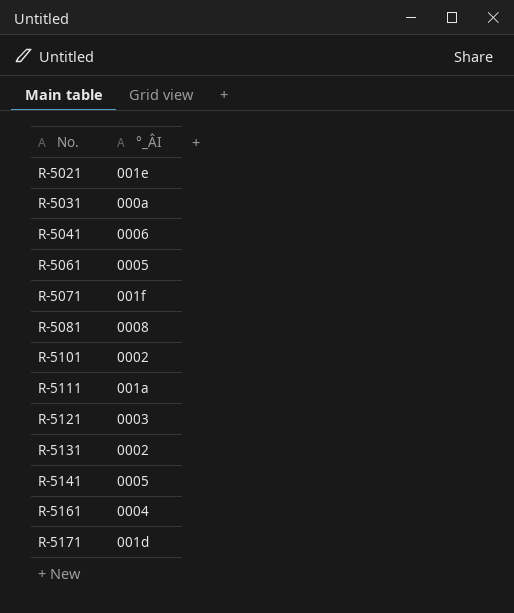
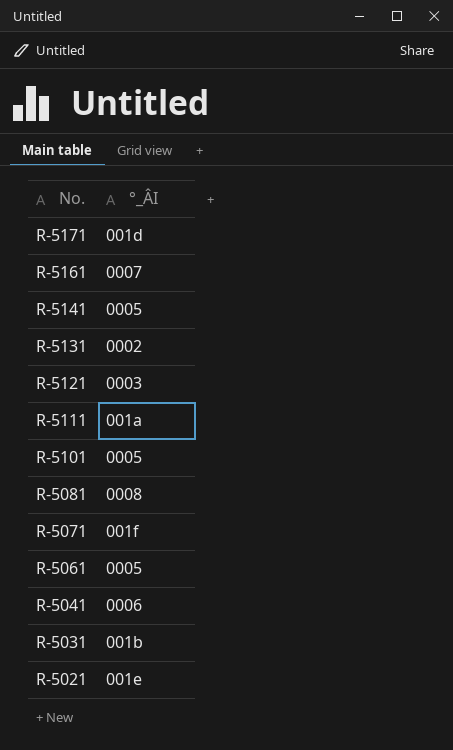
row order: No. ascending -> No. descending
R-5161 | °_ÂI: 0004 -> 0007
R-5101 | °_ÂI: 0002 -> 0005
R-5031 | °_ÂI: 000a -> 001b

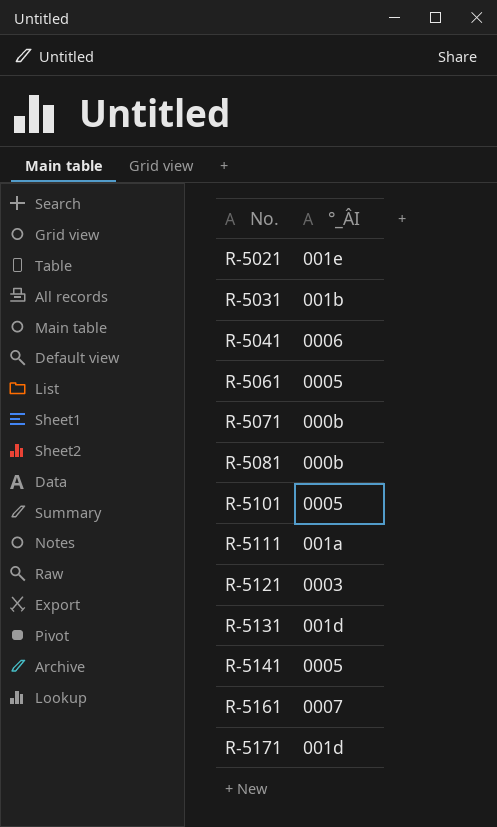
row order: No. descending -> No. ascending
R-5071 | °_ÂI: 001f -> 000b
R-5081 | °_ÂI: 0008 -> 000b
R-5131 | °_ÂI: 0002 -> 001d

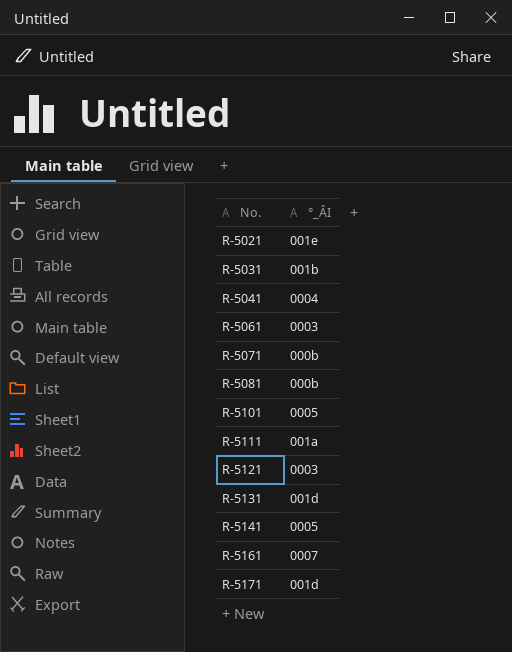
R-5041 | °_ÂI: 0006 -> 0004
R-5061 | °_ÂI: 0005 -> 0003

